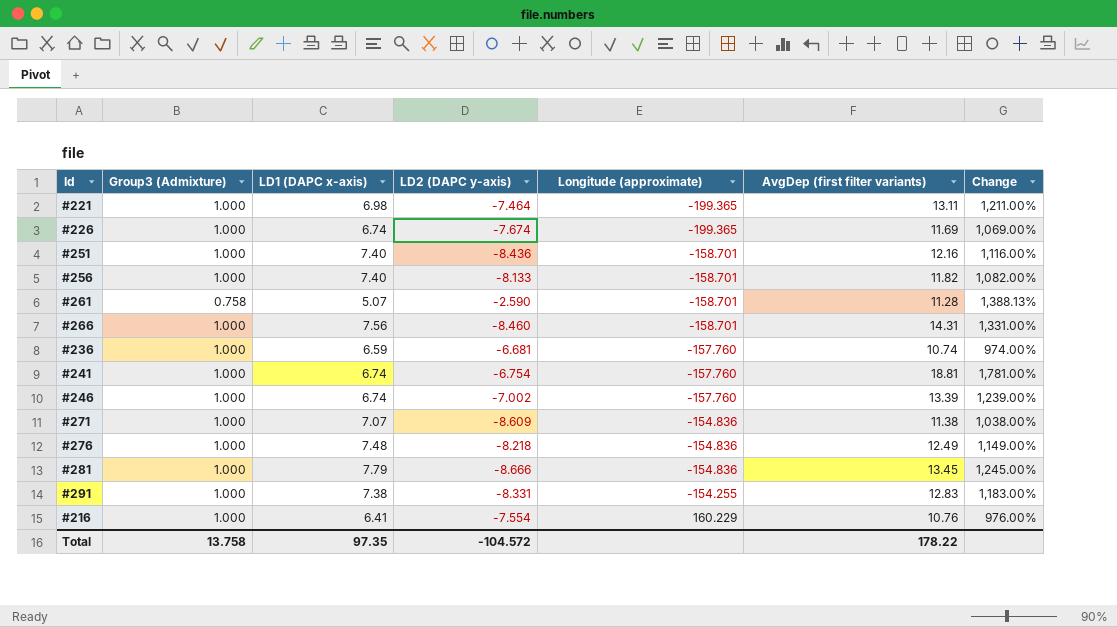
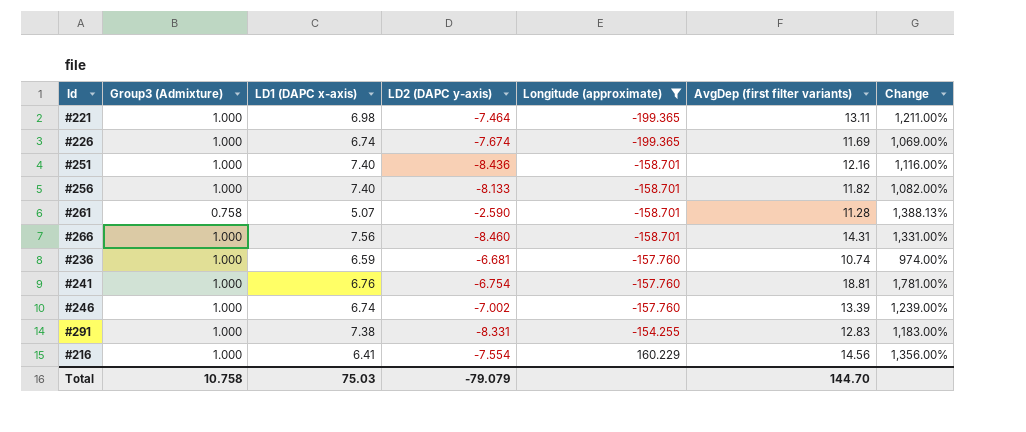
filter: none -> Longitude (approximate) != -154.836
#241 | LD1 (DAPC x-axis): 6.74 -> 6.76
#216 | AvgDep (first filter variants): 10.76 -> 14.56
#216 | Change: 976.00% -> 1,356.00%
Total | Group3 (Admixture): 13.758 -> 10.758
Total | LD1 (DAPC x-axis): 97.35 -> 75.03
Total | LD2 (DAPC y-axis): -104.572 -> -79.079
Total | AvgDep (first filter variants): 178.22 -> 144.70

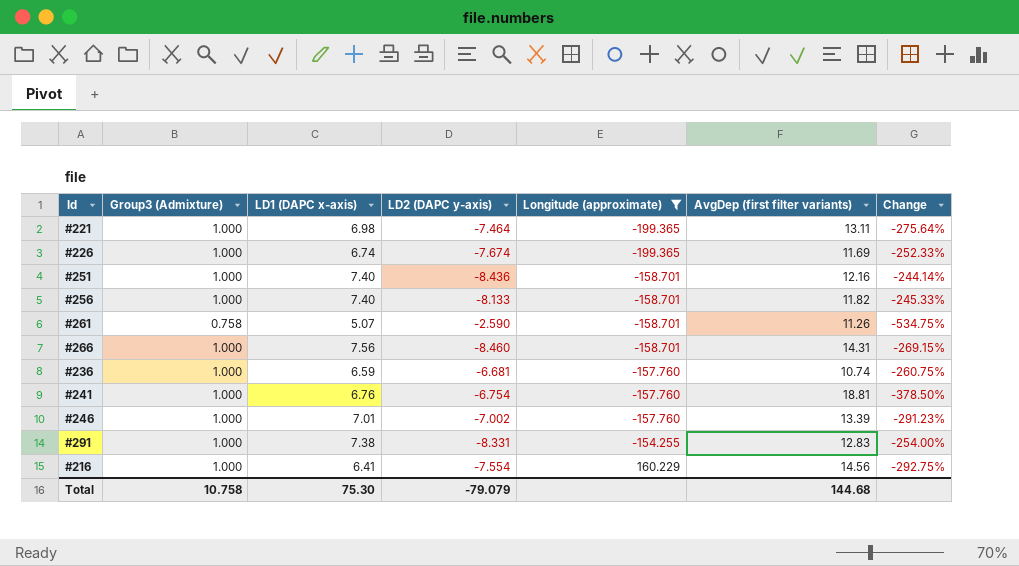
column Change | formula: ([AvgDep (first filter variants)] - [Group3 (Admixture)]) / [Group3 (Admixture)] -> ([AvgDep (first filter variants)] - [LD2 (DAPC y-axis)]) / [LD2 (DAPC y-axis)]
#261 | AvgDep (first filter variants): 11.28 -> 11.26
#246 | LD1 (DAPC x-axis): 6.74 -> 7.01
Total | LD1 (DAPC x-axis): 75.03 -> 75.30
Total | AvgDep (first filter variants): 144.70 -> 144.68

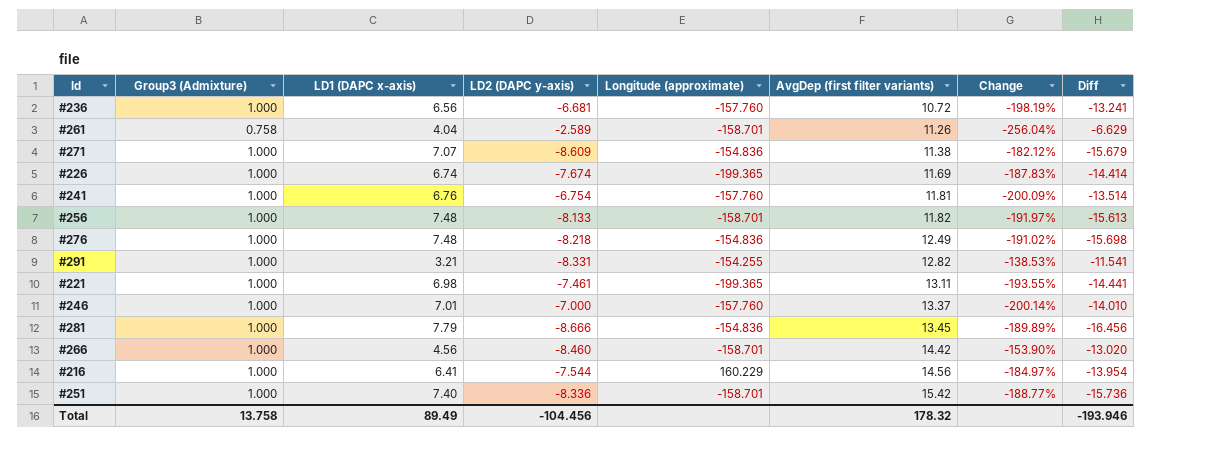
filter: Longitude (approximate) != -154.836 -> none
row order: Longitude (approximate) ascending -> AvgDep (first filter variants) ascending
column Change | formula: ([AvgDep (first filter variants)] - [LD2 (DAPC y-axis)]) / [LD2 (DAPC y-axis)] -> ([LD1 (DAPC x-axis)] - [LD2 (DAPC y-axis)]) / [LD2 (DAPC y-axis)]
column Diff | formula: none -> [LD2 (DAPC y-axis)] - [LD1 (DAPC x-axis)]
#236 | LD1 (DAPC x-axis): 6.59 -> 6.56
#236 | AvgDep (first filter variants): 10.74 -> 10.72
#261 | LD1 (DAPC x-axis): 5.07 -> 4.04
#261 | LD2 (DAPC y-axis): -2.590 -> -2.589
#241 | AvgDep (first filter variants): 18.81 -> 11.81
#256 | LD1 (DAPC x-axis): 7.40 -> 7.48
#291 | LD1 (DAPC x-axis): 7.38 -> 3.21
#291 | AvgDep (first filter variants): 12.83 -> 12.82
#221 | LD2 (DAPC y-axis): -7.464 -> -7.461
#246 | LD2 (DAPC y-axis): -7.002 -> -7.000
#246 | AvgDep (first filter variants): 13.39 -> 13.37
#266 | LD1 (DAPC x-axis): 7.56 -> 4.56
#266 | AvgDep (first filter variants): 14.31 -> 14.42
#216 | LD2 (DAPC y-axis): -7.554 -> -7.544
#251 | LD2 (DAPC y-axis): -8.436 -> -8.336
#251 | AvgDep (first filter variants): 12.16 -> 15.42
Total | Group3 (Admixture): 10.758 -> 13.758
Total | LD1 (DAPC x-axis): 75.30 -> 89.49
Total | LD2 (DAPC y-axis): -79.079 -> -104.456
Total | AvgDep (first filter variants): 144.68 -> 178.32

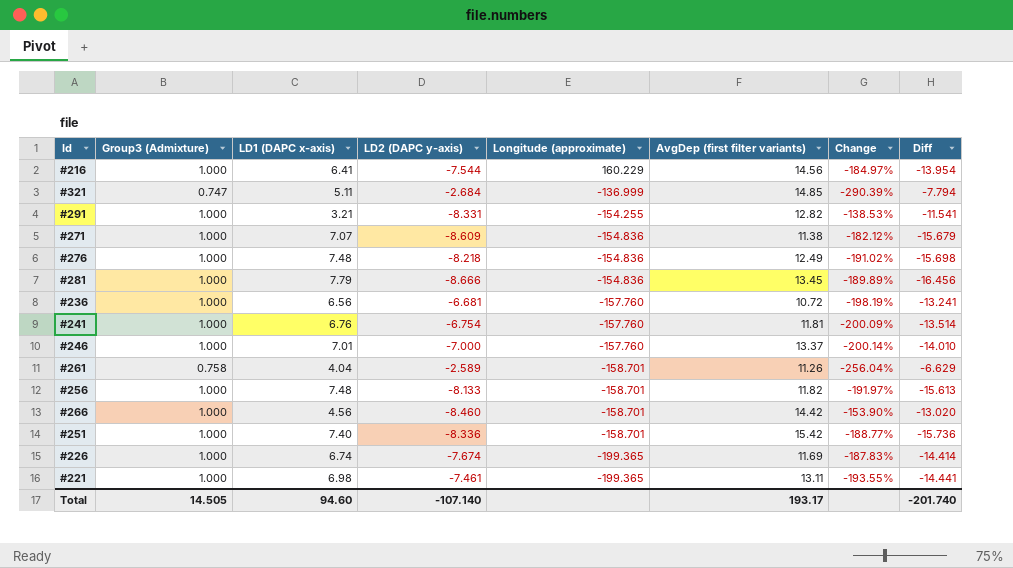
row order: AvgDep (first filter variants) ascending -> Longitude (approximate) descending
row #321: none -> 0.747 | 5.11 | -2.684 | -136.999 | 14.85 | -290.39% | -7.794
Total | Group3 (Admixture): 13.758 -> 14.505
Total | LD1 (DAPC x-axis): 89.49 -> 94.60
Total | LD2 (DAPC y-axis): -104.456 -> -107.140
Total | AvgDep (first filter variants): 178.32 -> 193.17
Total | Diff: -193.946 -> -201.740

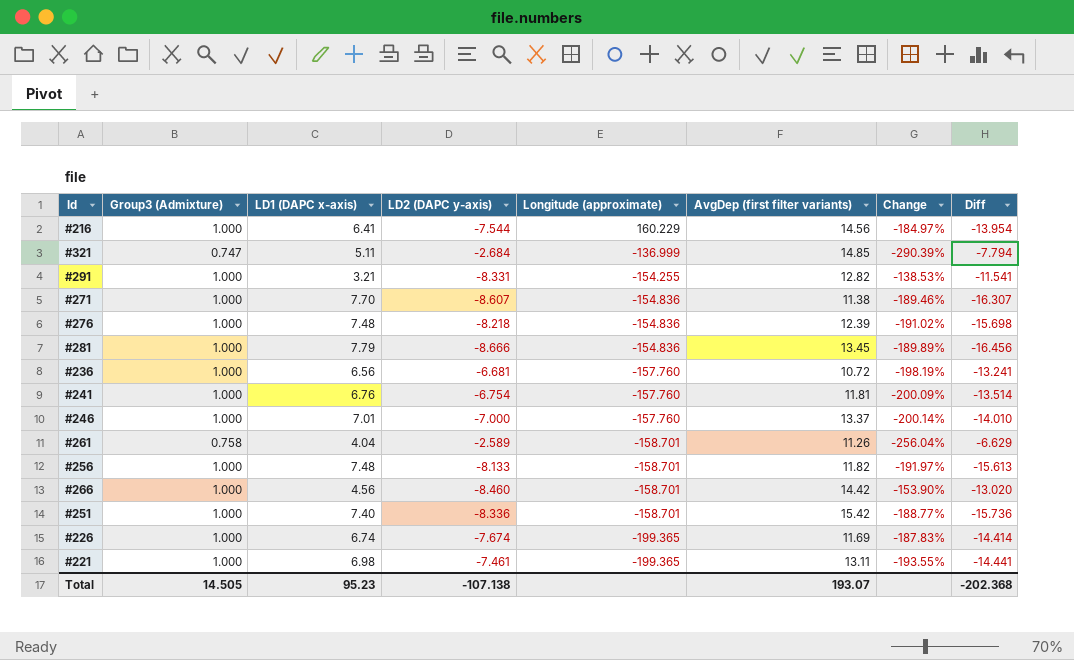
#271 | LD1 (DAPC x-axis): 7.07 -> 7.70
#271 | LD2 (DAPC y-axis): -8.609 -> -8.607
#271 | Change: -182.12% -> -189.46%
#271 | Diff: -15.679 -> -16.307
#276 | AvgDep (first filter variants): 12.49 -> 12.39
Total | LD1 (DAPC x-axis): 94.60 -> 95.23
Total | LD2 (DAPC y-axis): -107.140 -> -107.138
Total | AvgDep (first filter variants): 193.17 -> 193.07
Total | Diff: -201.740 -> -202.368

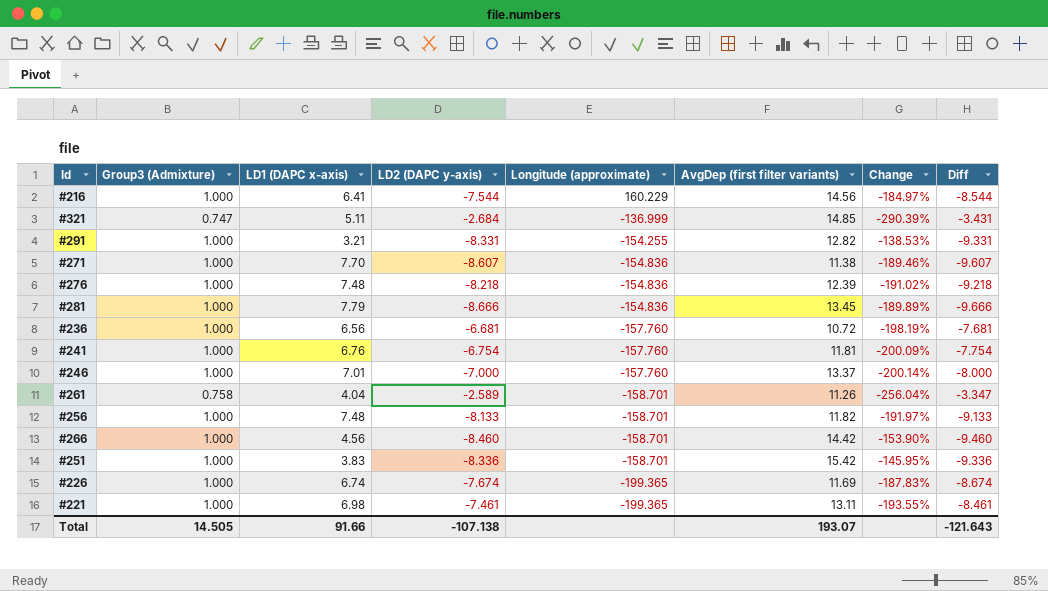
column Diff | formula: [LD2 (DAPC y-axis)] - [LD1 (DAPC x-axis)] -> [LD2 (DAPC y-axis)] - [Group3 (Admixture)]
#251 | LD1 (DAPC x-axis): 7.40 -> 3.83
#251 | Change: -188.77% -> -145.95%
Total | LD1 (DAPC x-axis): 95.23 -> 91.66
Total | Diff: -202.368 -> -121.643

